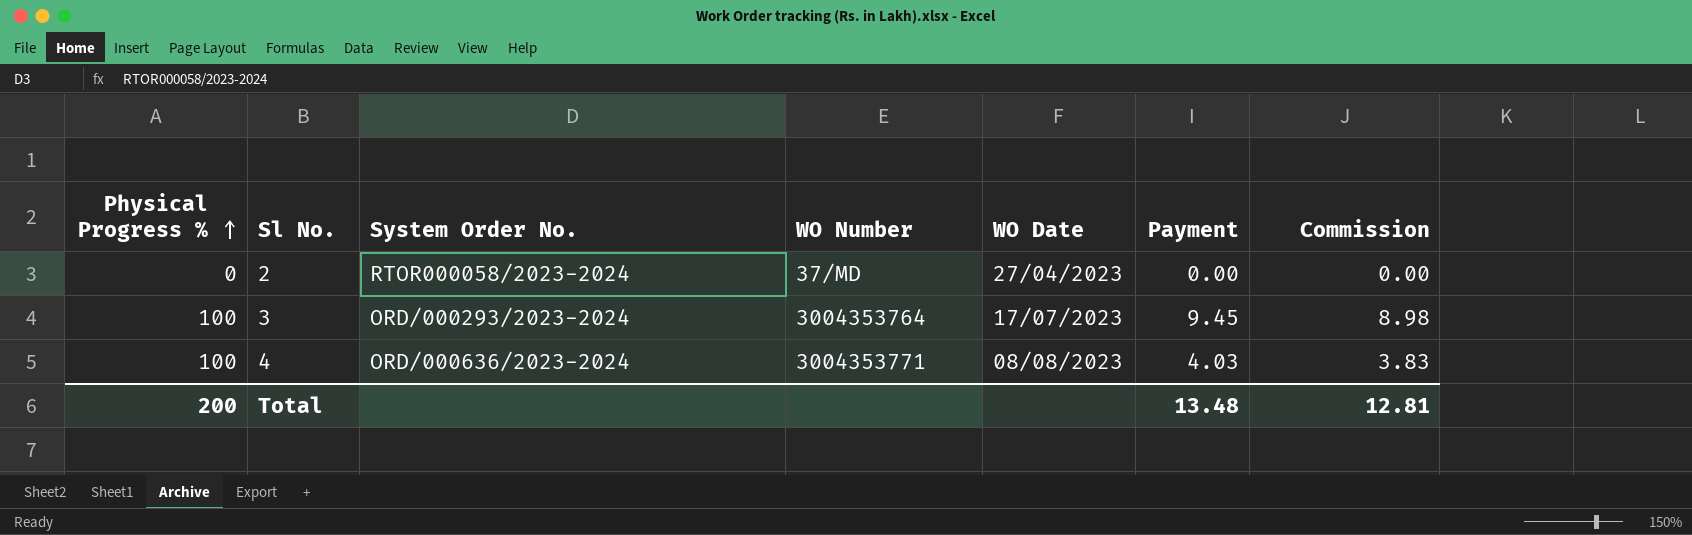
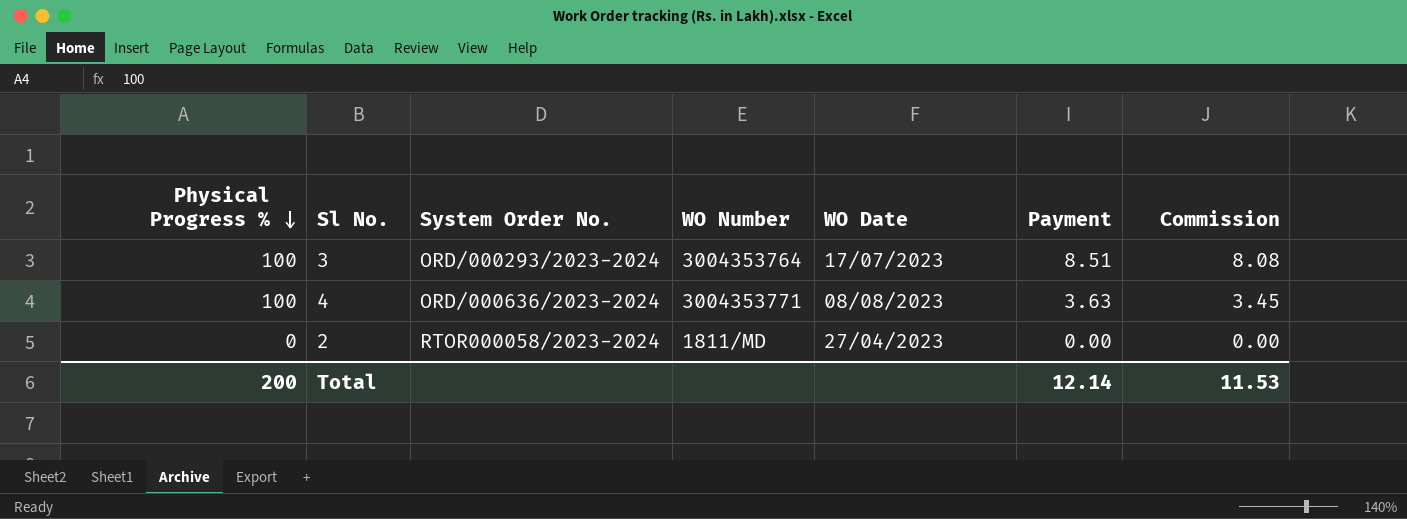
row order: Physical Progress % ascending -> Physical Progress % descending
3 | Payment: 9.45 -> 8.51
3 | Commission: 8.98 -> 8.08
4 | Payment: 4.03 -> 3.63
4 | Commission: 3.83 -> 3.45
2 | WO Number: 37/MD -> 1811/MD
Total | Payment: 13.48 -> 12.14
Total | Commission: 12.81 -> 11.53

